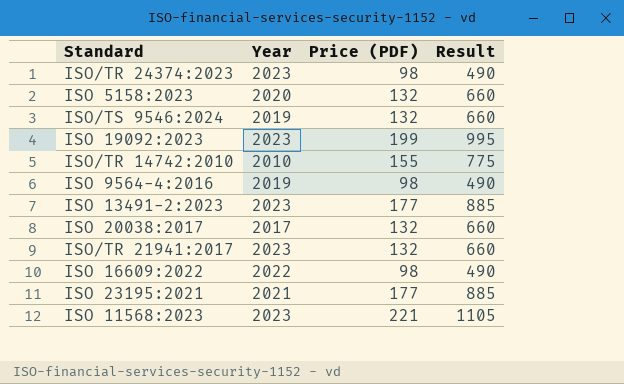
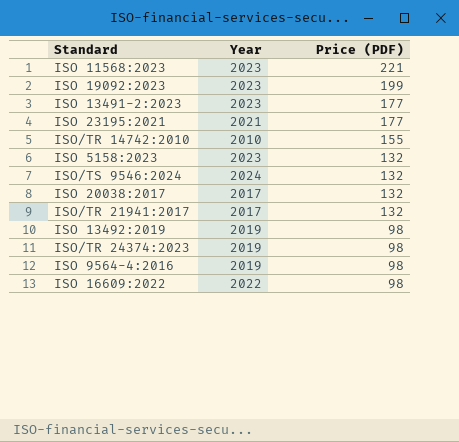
row order: none -> Price (PDF) descending
column Result | formula: [Price (PDF)] * 5 -> none
ISO 5158:2023 | Year: 2020 -> 2023
ISO/TS 9546:2024 | Year: 2019 -> 2024
ISO/TR 21941:2017 | Year: 2023 -> 2017
row ISO 13492:2019: none -> 2019 | 98
ISO/TR 24374:2023 | Year: 2023 -> 2019

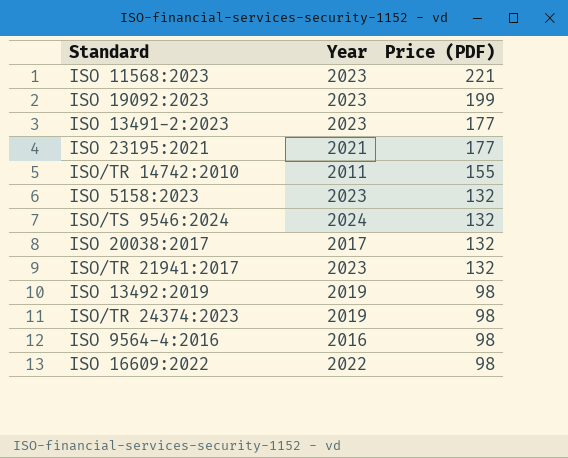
ISO/TR 14742:2010 | Year: 2010 -> 2011
ISO/TR 21941:2017 | Year: 2017 -> 2023
ISO 9564-4:2016 | Year: 2019 -> 2016

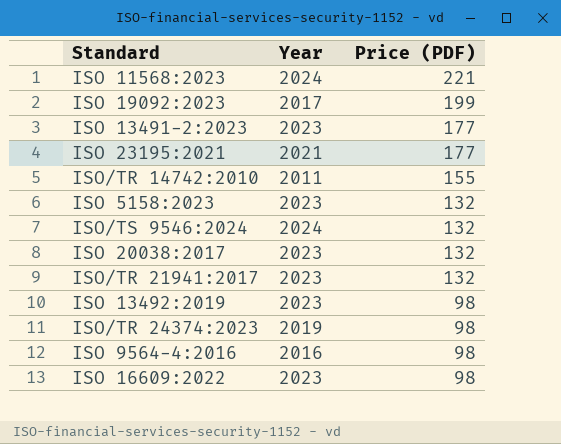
ISO 11568:2023 | Year: 2023 -> 2024
ISO 19092:2023 | Year: 2023 -> 2017
ISO 20038:2017 | Year: 2017 -> 2023
ISO 13492:2019 | Year: 2019 -> 2023
ISO 16609:2022 | Year: 2022 -> 2023

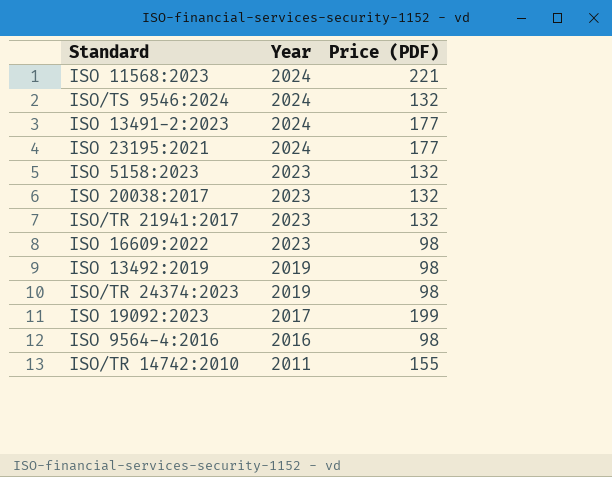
row order: Price (PDF) descending -> Year descending
ISO 13491-2:2023 | Year: 2023 -> 2024
ISO 23195:2021 | Year: 2021 -> 2024
ISO 13492:2019 | Year: 2023 -> 2019

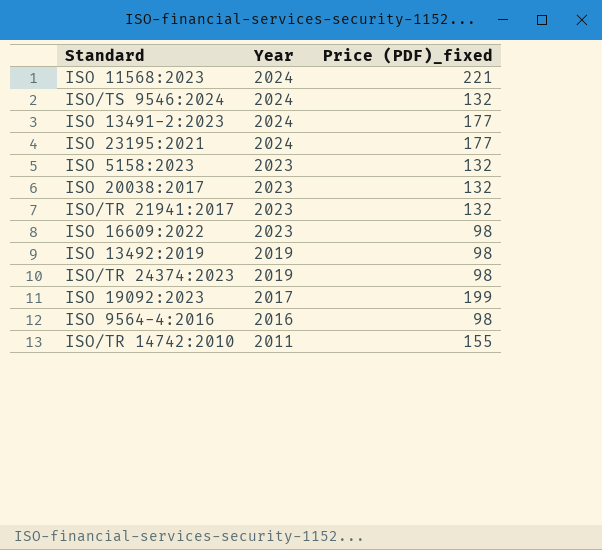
column name: Price (PDF) -> Price (PDF)_fixed

